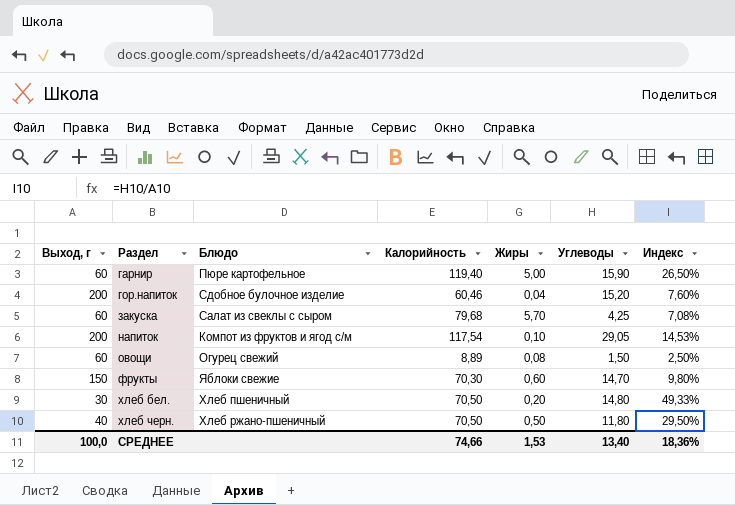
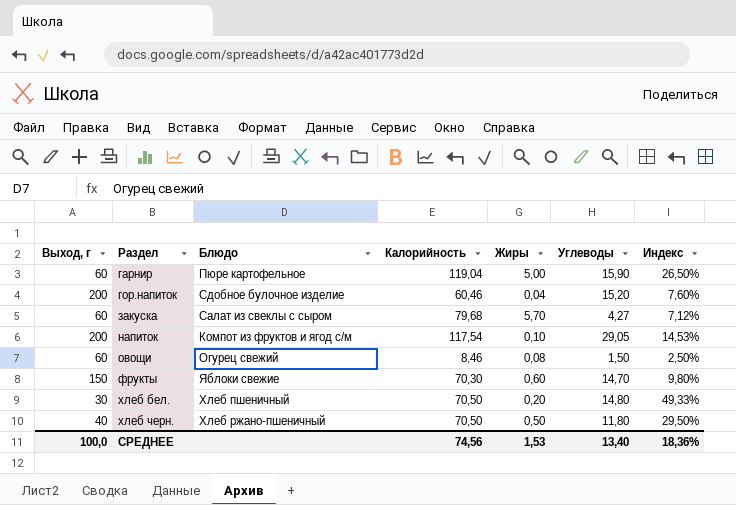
гарнир | Калорийность: 119,40 -> 119,04
закуска | Углеводы: 4,25 -> 4,27
закуска | Индекс: 7,08% -> 7,12%
овощи | Калорийность: 8,89 -> 8,46
СРЕДНЕЕ | Калорийность: 74,66 -> 74,56

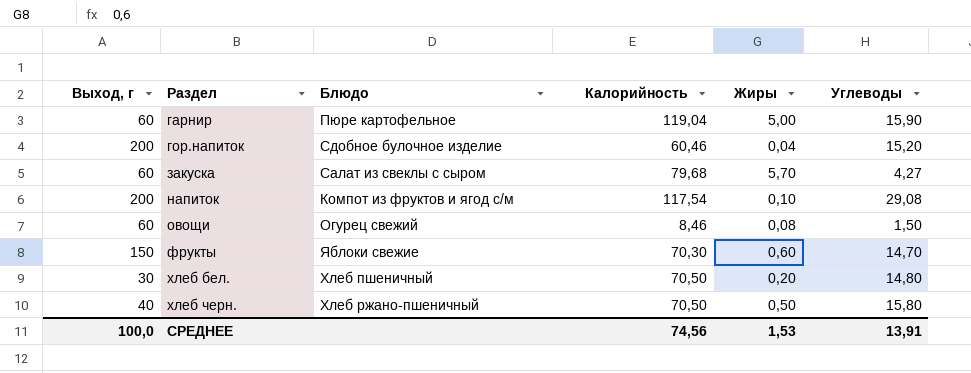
column Индекс | formula: [Углеводы] / [Выход, г] -> none
напиток | Углеводы: 29,05 -> 29,08
хлеб черн. | Углеводы: 11,80 -> 15,80
СРЕДНЕЕ | Углеводы: 13,40 -> 13,91

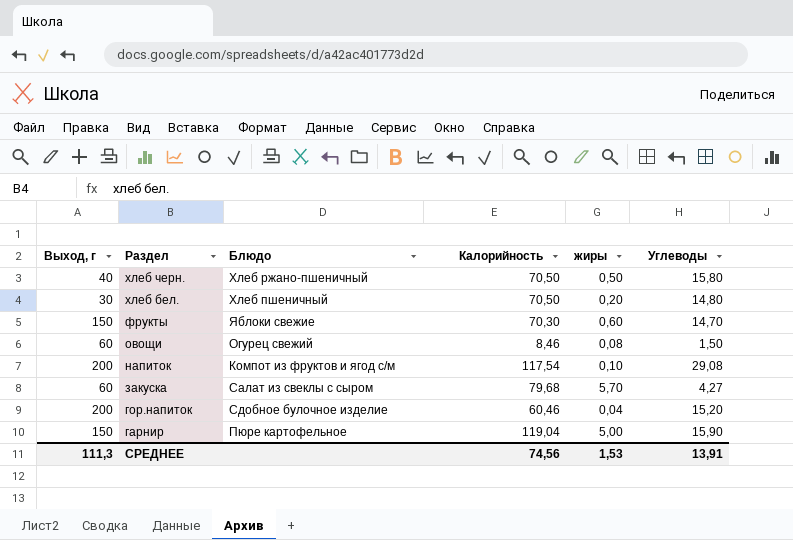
row order: Раздел ascending -> Раздел descending
column name: Жиры -> жиры
гарнир | Выход, г: 60 -> 150
СРЕДНЕЕ | Выход, г: 100,0 -> 111,3

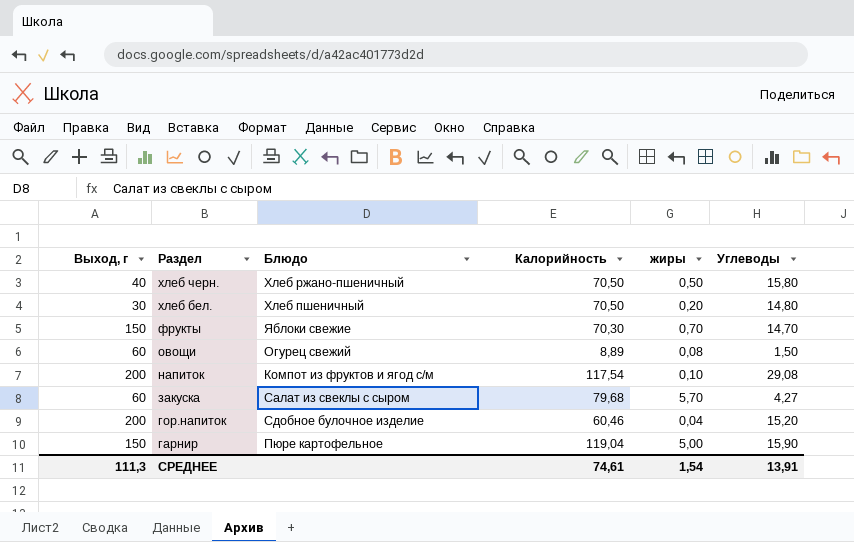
фрукты | жиры: 0,60 -> 0,70
овощи | Калорийность: 8,46 -> 8,89
СРЕДНЕЕ | Калорийность: 74,56 -> 74,61
СРЕДНЕЕ | жиры: 1,53 -> 1,54

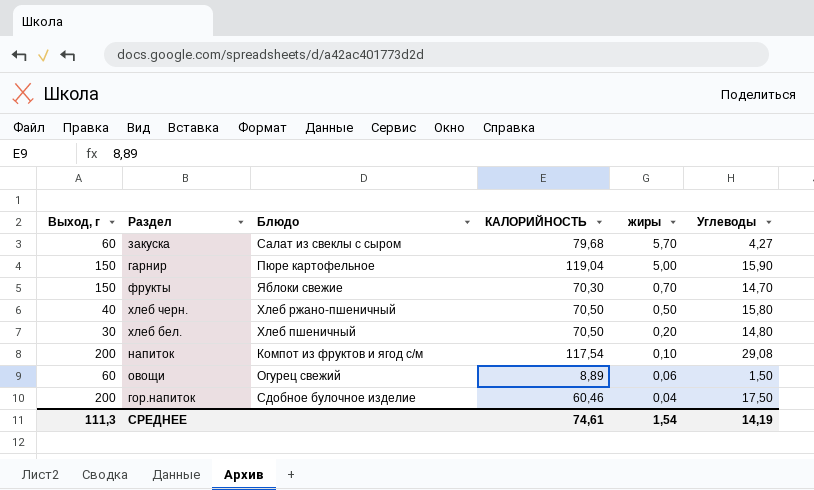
row order: Раздел descending -> жиры descending
column name: Калорийность -> КАЛОРИЙНОСТЬ
овощи | жиры: 0,08 -> 0,06
гор.напиток | Углеводы: 15,20 -> 17,50
СРЕДНЕЕ | Углеводы: 13,91 -> 14,19

